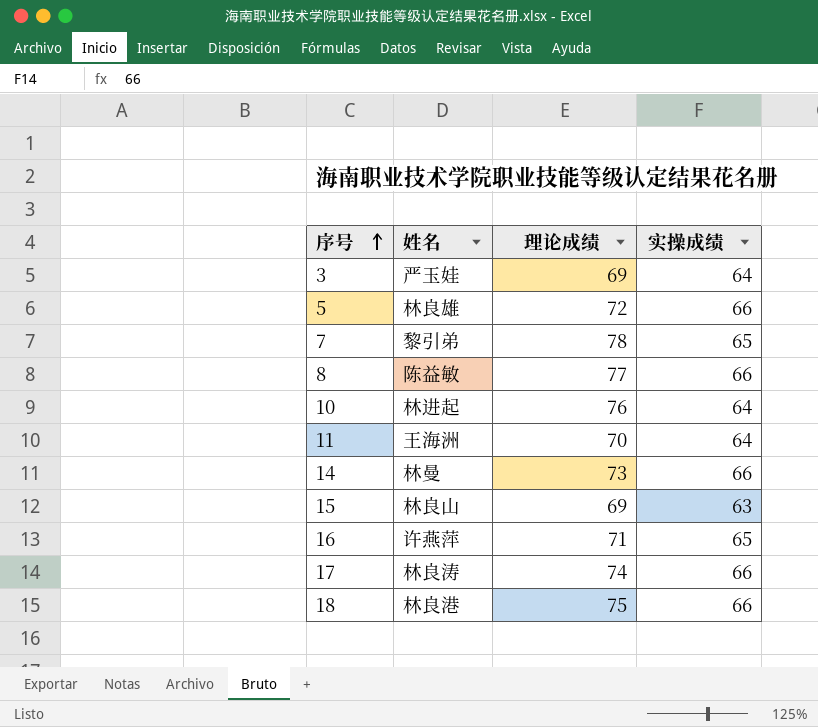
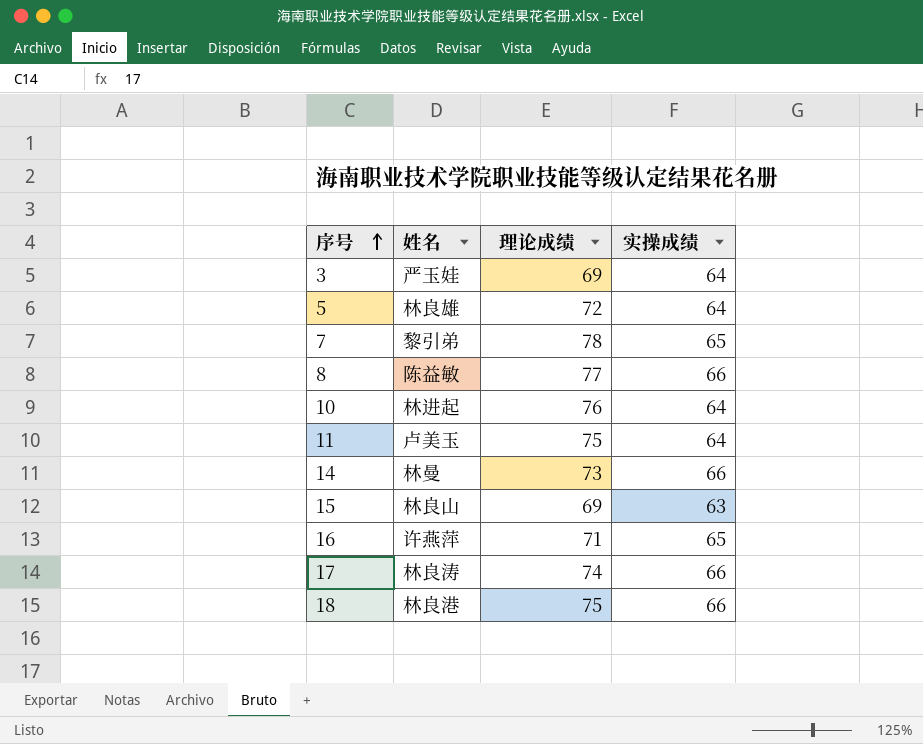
5 | 实操成绩: 66 -> 64
11 | 姓名: 王海洲 -> 卢美玉
11 | 理论成绩: 70 -> 75

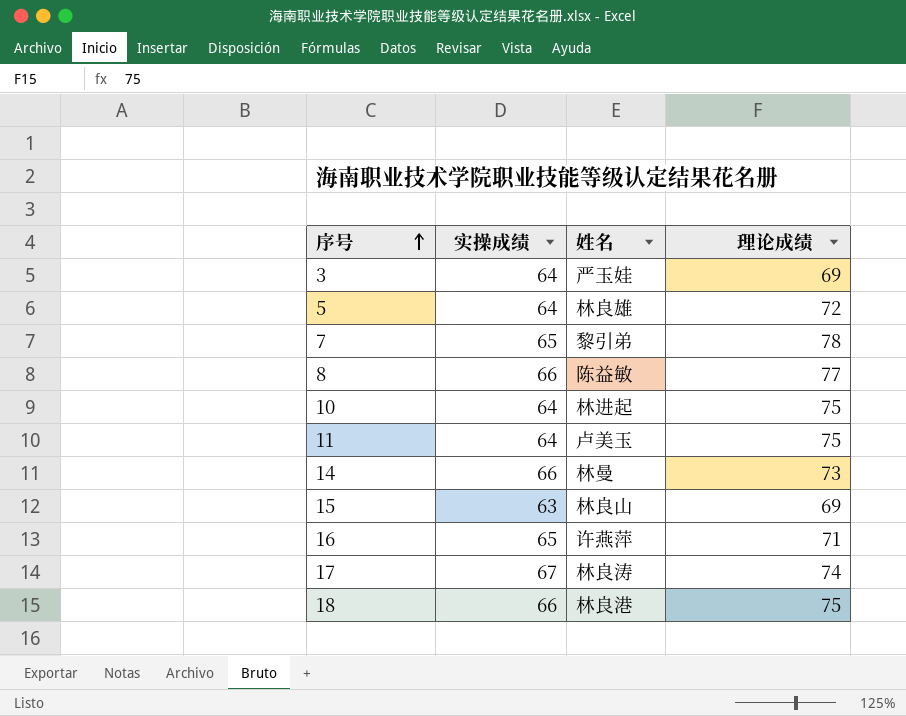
column 实操成绩 | position: 4 -> 2
10 | 理论成绩: 76 -> 75
17 | 实操成绩: 66 -> 67

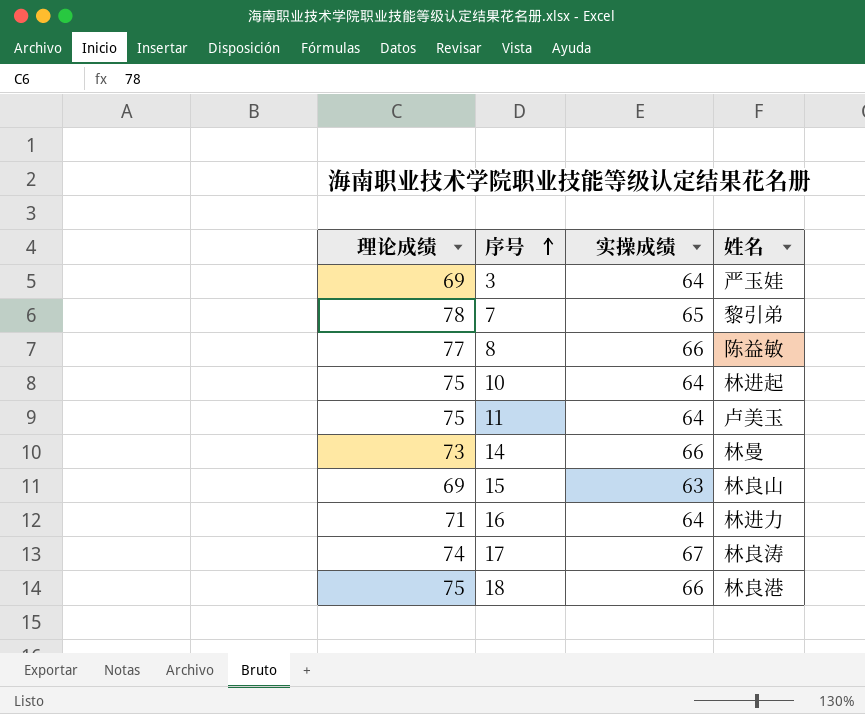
column 理论成绩 | position: 4 -> 1
row 5: 64 | 林良雄 | 72 -> none
16 | 实操成绩: 65 -> 64
16 | 姓名: 许燕萍 -> 林进力

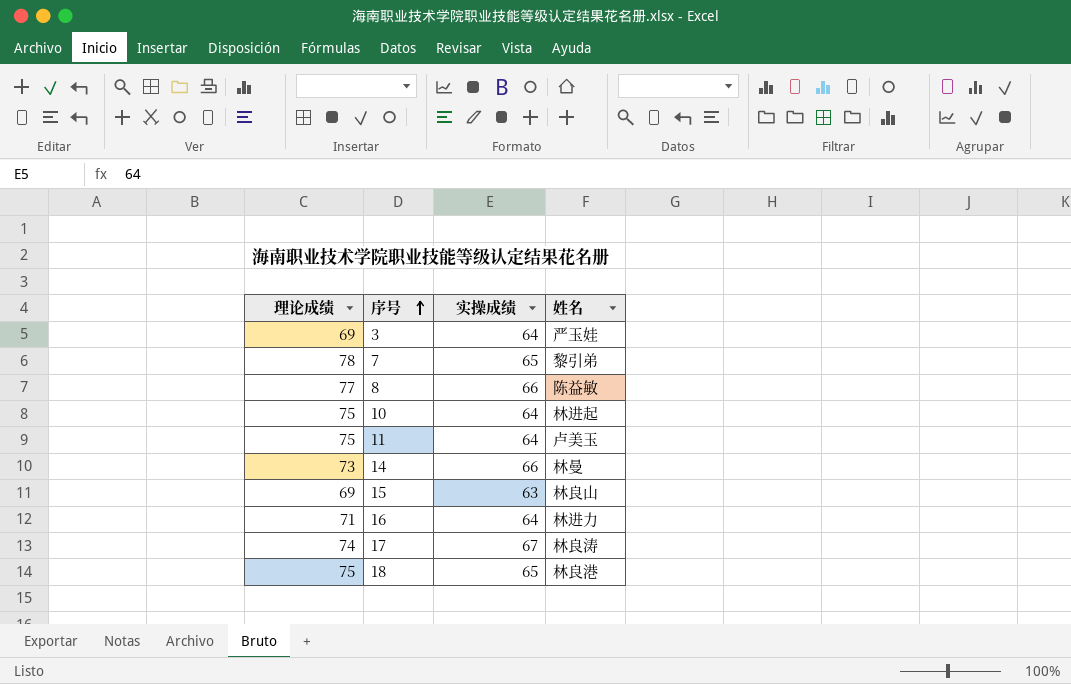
18 | 实操成绩: 66 -> 65

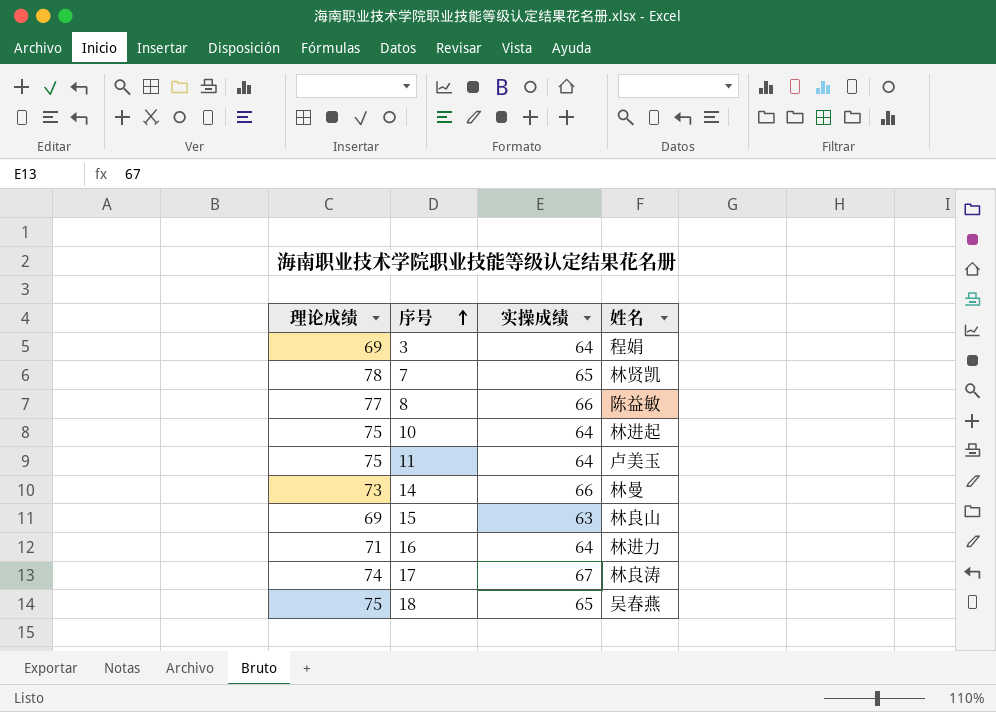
3 | 姓名: 严玉娃 -> 程娟
7 | 姓名: 黎引弟 -> 林贤凯
18 | 姓名: 林良港 -> 吴春燕

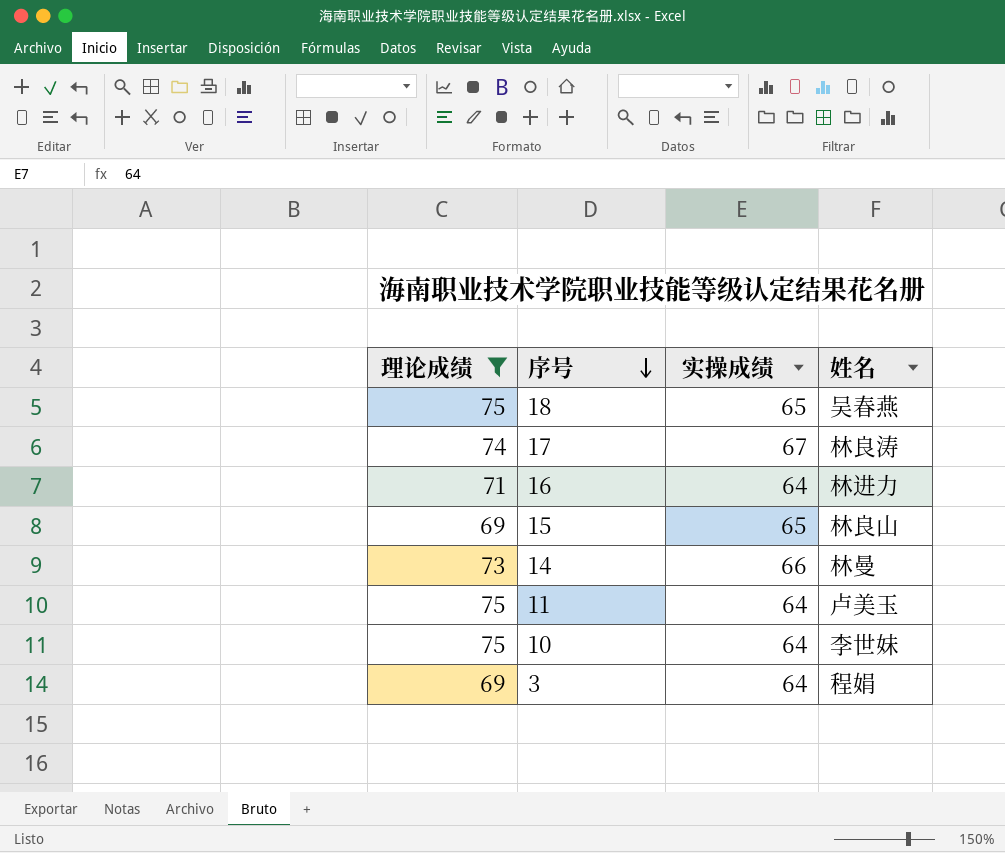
filter: none -> 理论成绩 <= 75
row order: 序号 ascending -> 序号 descending
15 | 实操成绩: 63 -> 65
10 | 姓名: 林进起 -> 李世妹

